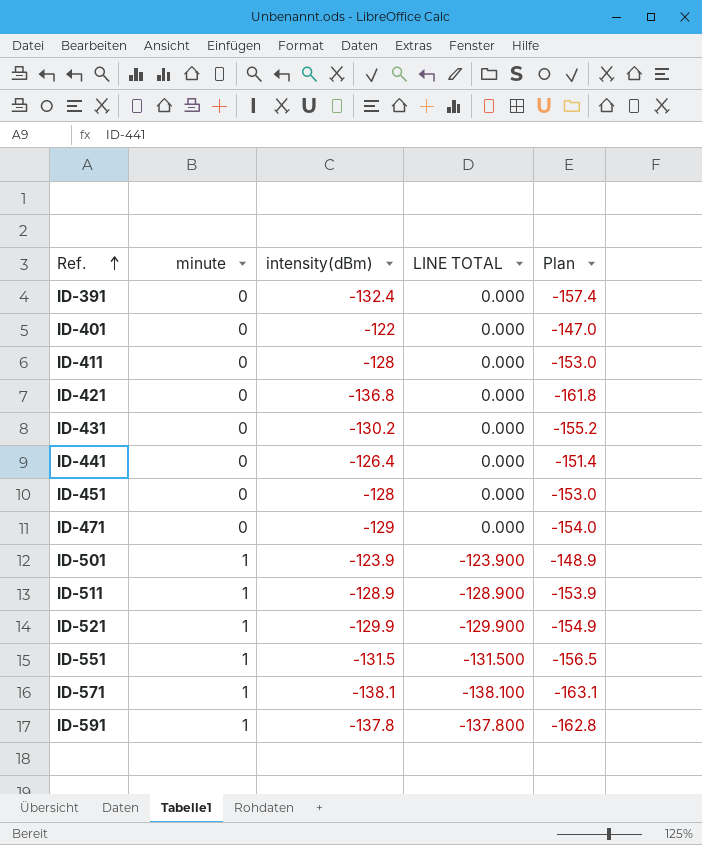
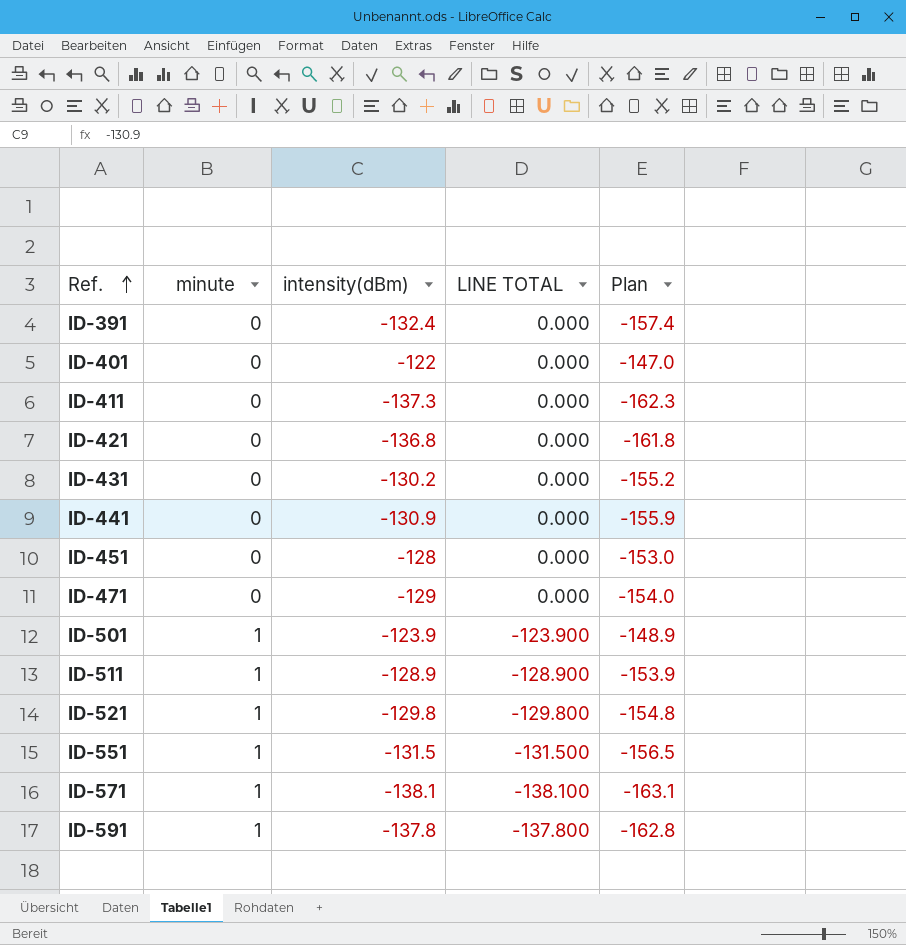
ID-411 | intensity(dBm): -128 -> -137.3
ID-411 | Plan: -153.0 -> -162.3
ID-441 | intensity(dBm): -126.4 -> -130.9
ID-441 | Plan: -151.4 -> -155.9
ID-521 | intensity(dBm): -129.9 -> -129.8
ID-521 | LINE TOTAL: -129.900 -> -129.800
ID-521 | Plan: -154.9 -> -154.8

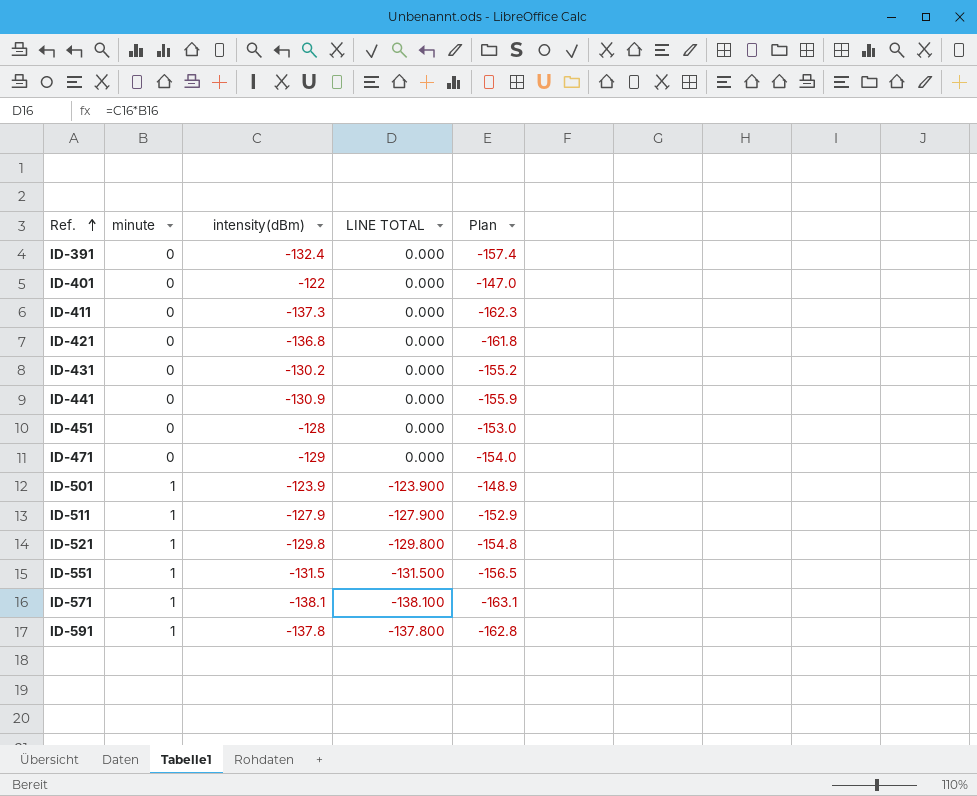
ID-511 | intensity(dBm): -128.9 -> -127.9
ID-511 | LINE TOTAL: -128.900 -> -127.900
ID-511 | Plan: -153.9 -> -152.9

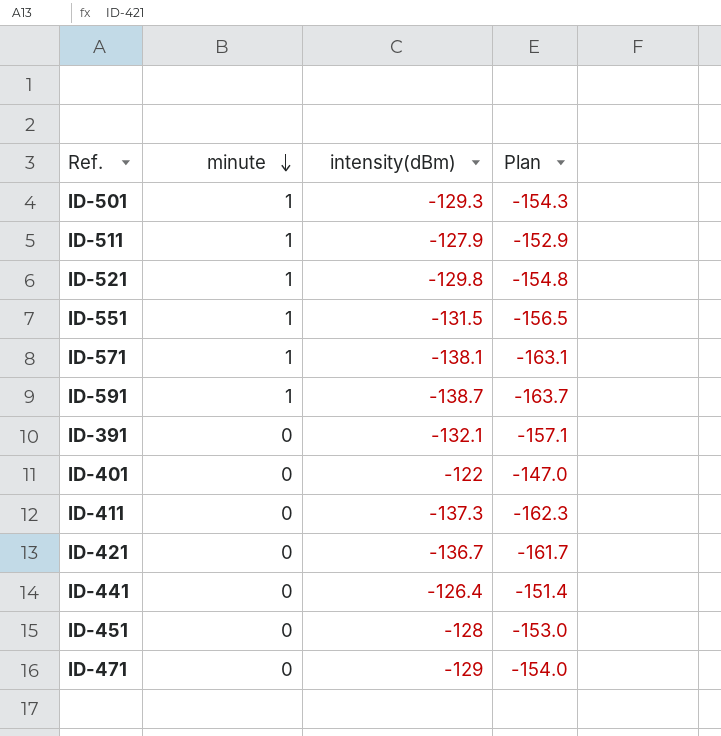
row order: Ref. ascending -> minute descending
column LINE TOTAL | formula: [minute] * [intensity(dBm)] -> none
row ID-431: 0 | -130.2 | 0.000 | -155.2 -> none
ID-501 | intensity(dBm): -123.9 -> -129.3
ID-501 | Plan: -148.9 -> -154.3
ID-591 | intensity(dBm): -137.8 -> -138.7
ID-591 | Plan: -162.8 -> -163.7
ID-391 | intensity(dBm): -132.4 -> -132.1
ID-391 | Plan: -157.4 -> -157.1
ID-421 | intensity(dBm): -136.8 -> -136.7
ID-421 | Plan: -161.8 -> -161.7
ID-441 | intensity(dBm): -130.9 -> -126.4
ID-441 | Plan: -155.9 -> -151.4

